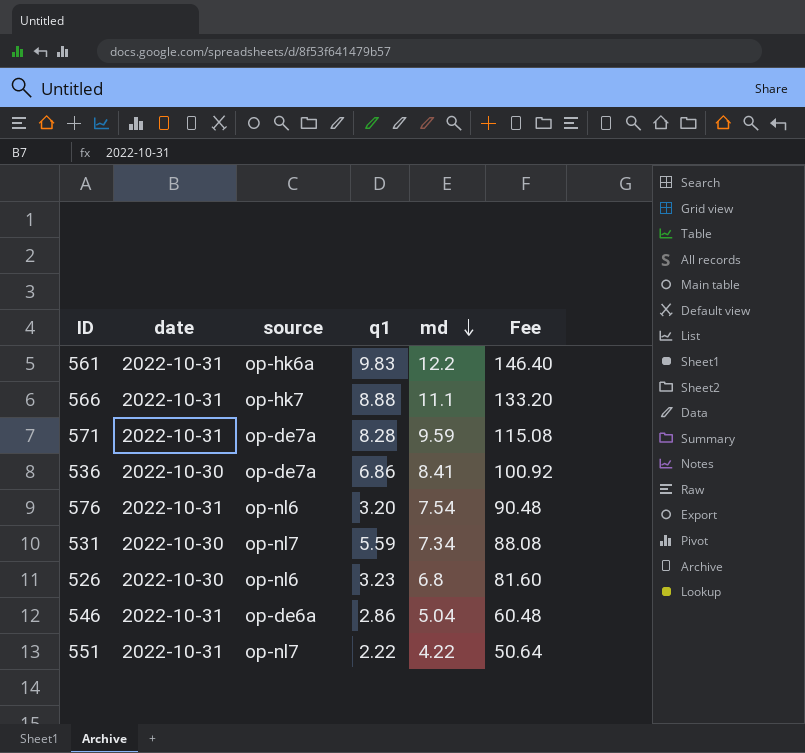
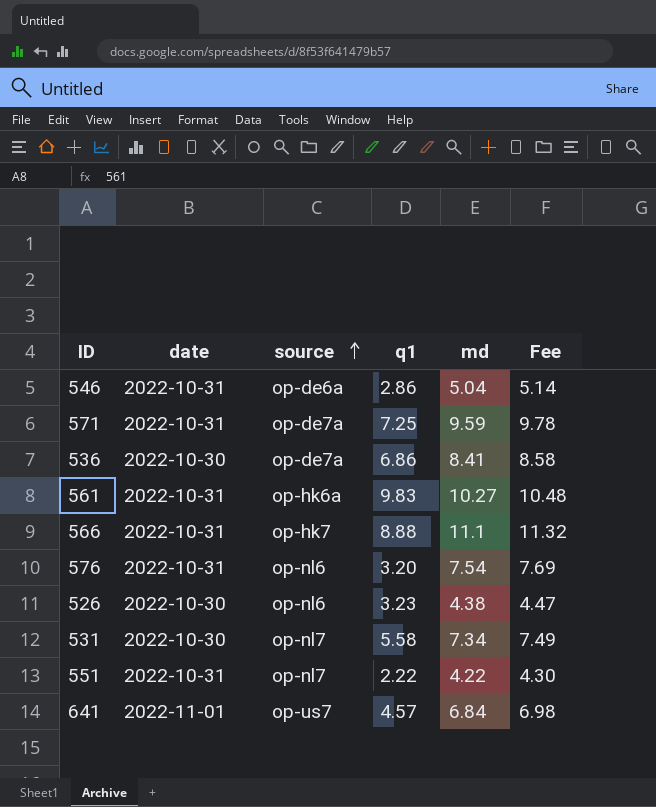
row order: md descending -> source ascending
column Fee | formula: [md] * 12 -> [md] * 1.02
571 | q1: 8.28 -> 7.25
561 | md: 12.2 -> 10.27
526 | md: 6.8 -> 4.38
531 | q1: 5.59 -> 5.58
row 641: none -> 2022-11-01 | op-us7 | 4.57 | 6.84 | 6.98

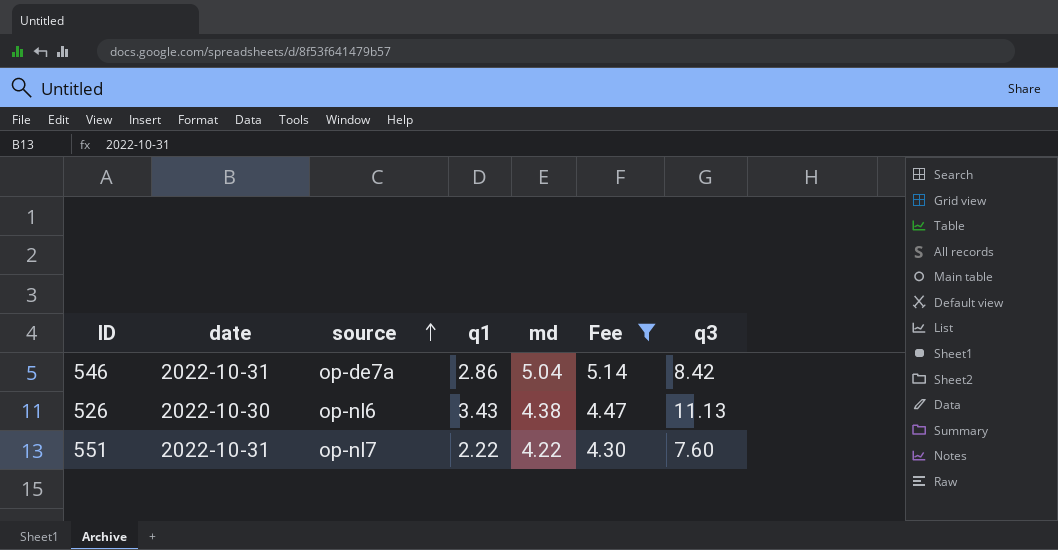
filter: none -> Fee <= 5.14
column q3 | position: none -> 7
546 | source: op-de6a -> op-de7a
526 | q1: 3.23 -> 3.43

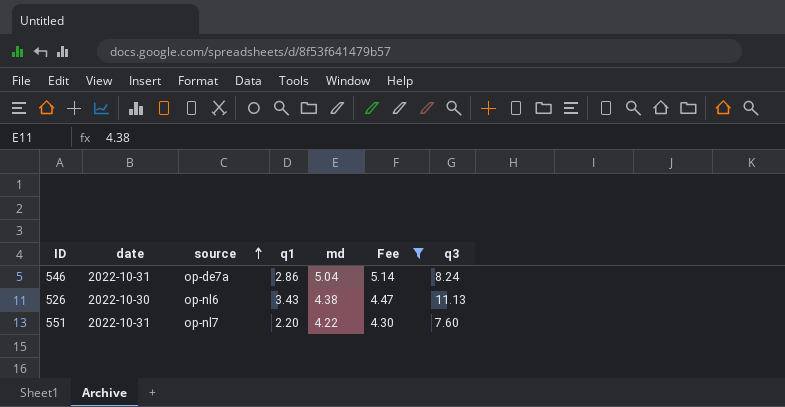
546 | q3: 8.42 -> 8.24
551 | q1: 2.22 -> 2.20

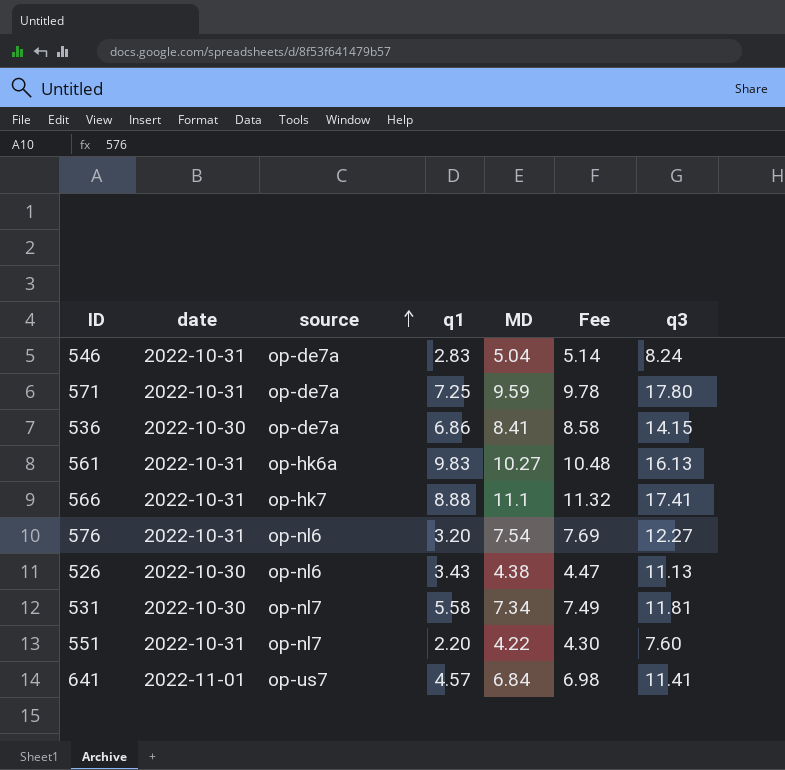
filter: Fee <= 5.14 -> none
column name: md -> MD
546 | q1: 2.86 -> 2.83

